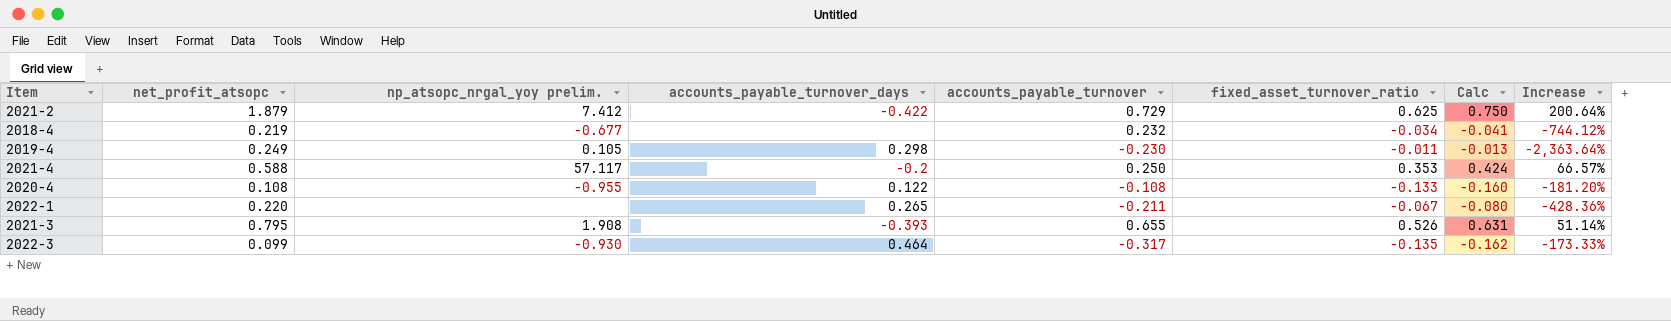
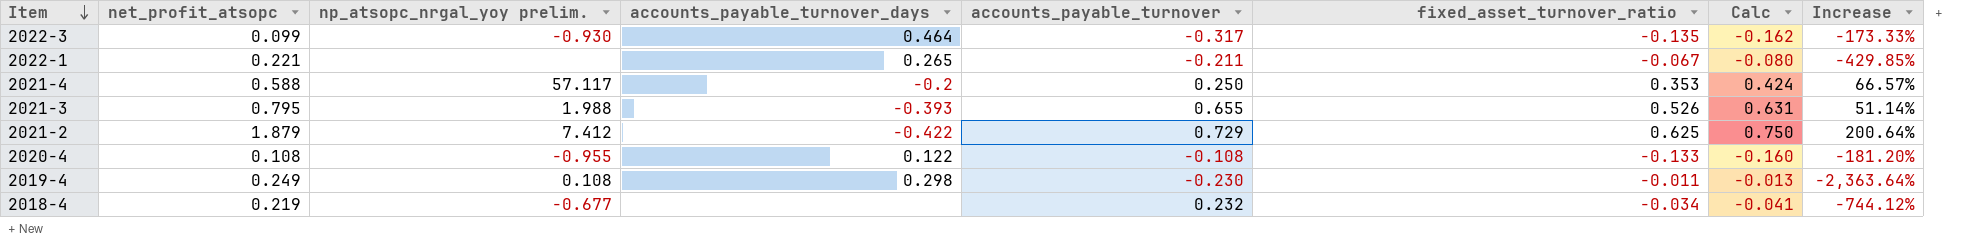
row order: none -> Item descending
2022-1 | net_profit_atsopc: 0.220 -> 0.221
2022-1 | Increase: -428.36% -> -429.85%
2021-3 | np_atsopc_nrgal_yoy prelim.: 1.908 -> 1.988
2019-4 | np_atsopc_nrgal_yoy prelim.: 0.105 -> 0.108

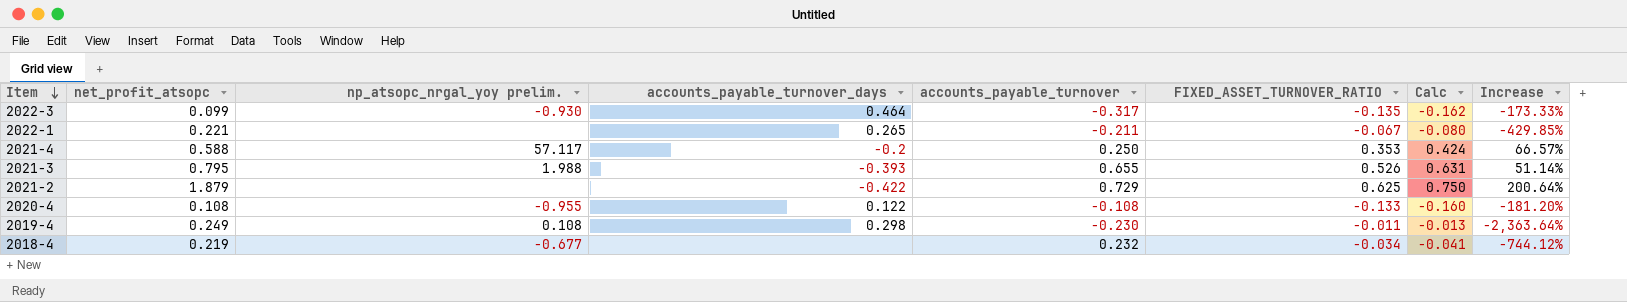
column name: fixed_asset_turnover_ratio -> FIXED_ASSET_TURNOVER_RATIO
2021-2 | np_atsopc_nrgal_yoy prelim.: 7.412 -> none

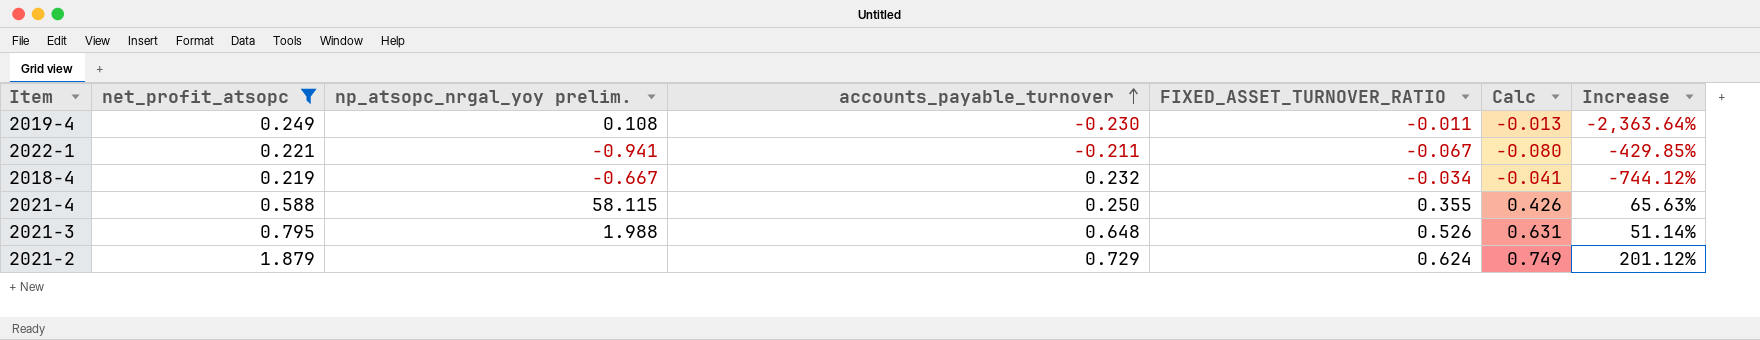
filter: none -> net_profit_atsopc >= 0.219
row order: Item descending -> accounts_payable_turnover ascending
column accounts_payable_turnover_days | position: 4 -> none
2022-1 | np_atsopc_nrgal_yoy prelim.: none -> -0.941
2018-4 | np_atsopc_nrgal_yoy prelim.: -0.677 -> -0.667
2021-4 | np_atsopc_nrgal_yoy prelim.: 57.117 -> 58.115
2021-4 | FIXED_ASSET_TURNOVER_RATIO: 0.353 -> 0.355
2021-4 | Calc: 0.424 -> 0.426
2021-4 | Increase: 66.57% -> 65.63%
2021-3 | accounts_payable_turnover: 0.655 -> 0.648
2021-2 | FIXED_ASSET_TURNOVER_RATIO: 0.625 -> 0.624
2021-2 | Calc: 0.750 -> 0.749
2021-2 | Increase: 200.64% -> 201.12%

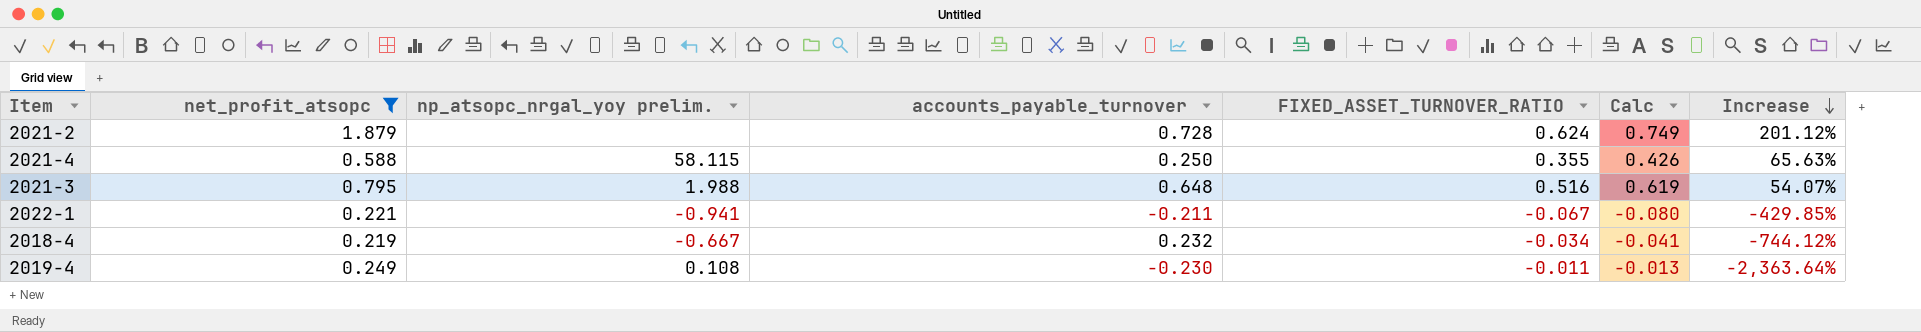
row order: accounts_payable_turnover ascending -> Increase descending
2021-2 | accounts_payable_turnover: 0.729 -> 0.728
2021-3 | FIXED_ASSET_TURNOVER_RATIO: 0.526 -> 0.516
2021-3 | Calc: 0.631 -> 0.619
2021-3 | Increase: 51.14% -> 54.07%

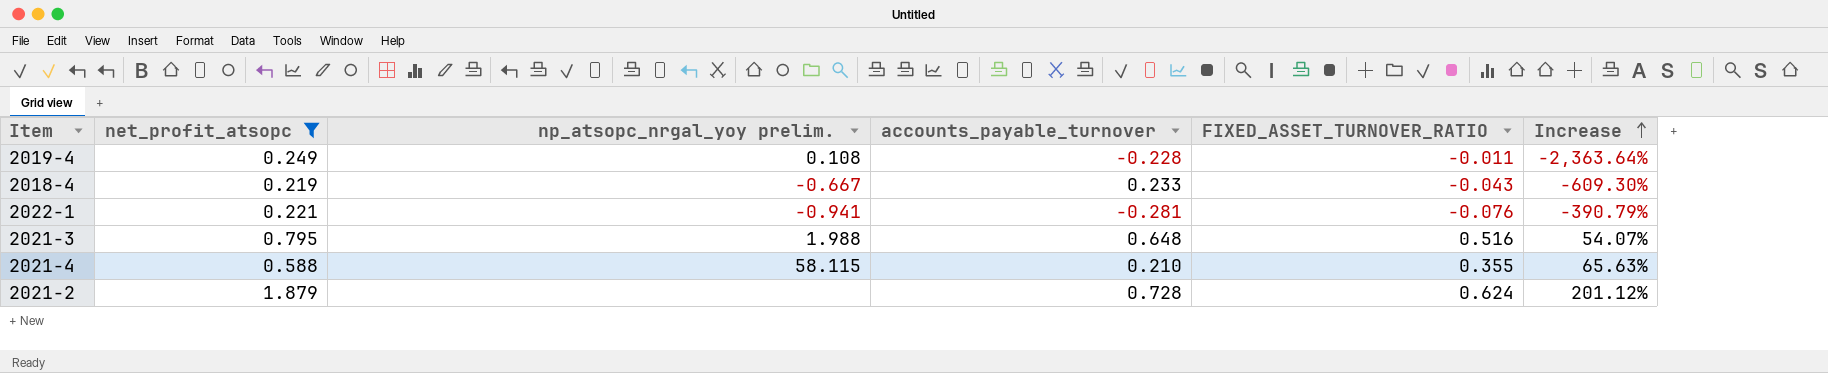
row order: Increase descending -> Increase ascending
column Calc | formula: [FIXED_ASSET_TURNOVER_RATIO] * 1.2 -> none
2019-4 | accounts_payable_turnover: -0.230 -> -0.228
2018-4 | accounts_payable_turnover: 0.232 -> 0.233
2018-4 | FIXED_ASSET_TURNOVER_RATIO: -0.034 -> -0.043
2018-4 | Increase: -744.12% -> -609.30%
2022-1 | accounts_payable_turnover: -0.211 -> -0.281
2022-1 | FIXED_ASSET_TURNOVER_RATIO: -0.067 -> -0.076
2022-1 | Increase: -429.85% -> -390.79%
2021-4 | accounts_payable_turnover: 0.250 -> 0.210

